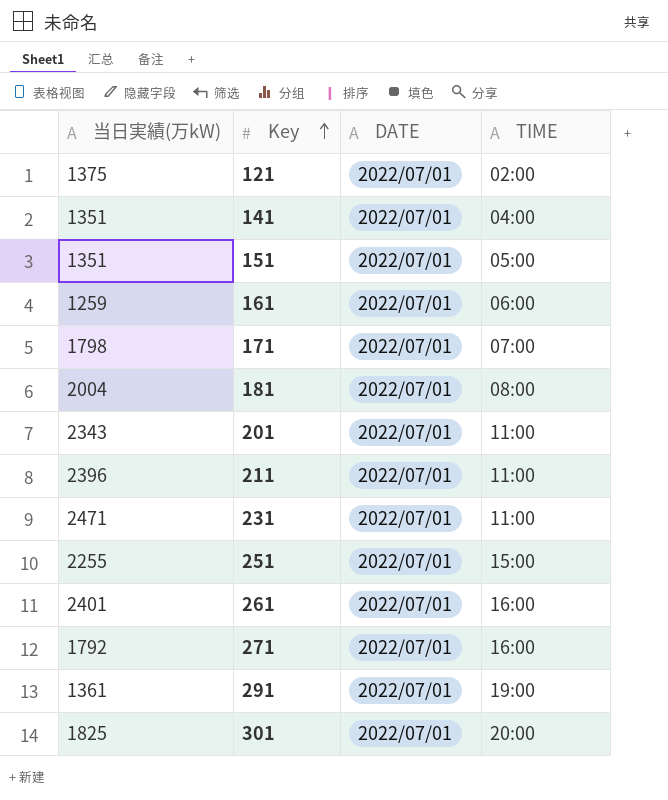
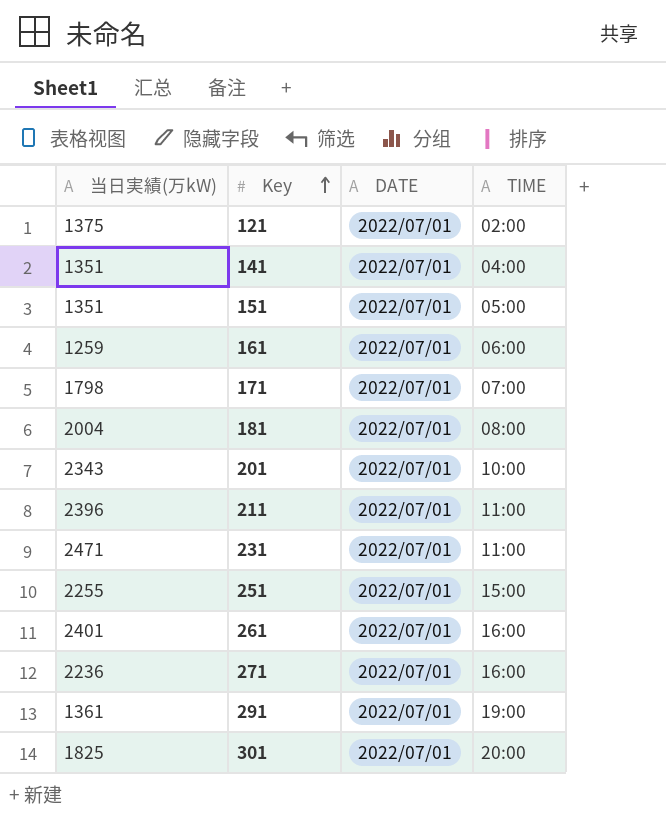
201 | TIME: 11:00 -> 10:00
271 | 当日実績(万kW): 1792 -> 2236

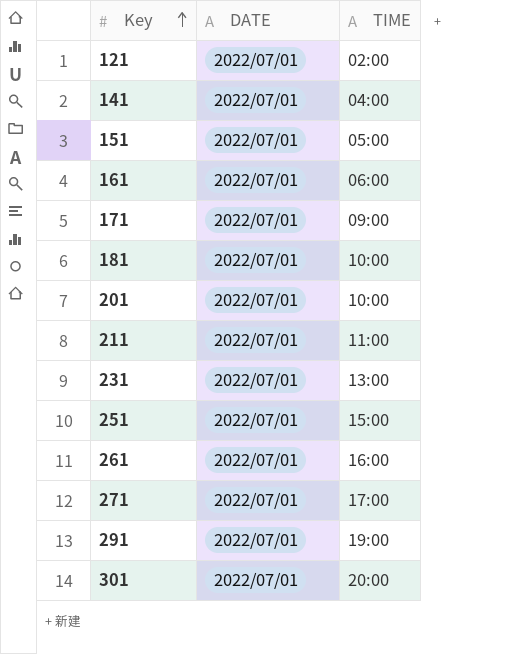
column 当日実績(万kW) | position: 1 -> none
171 | TIME: 07:00 -> 09:00
181 | TIME: 08:00 -> 10:00
231 | TIME: 11:00 -> 13:00
271 | TIME: 16:00 -> 17:00

